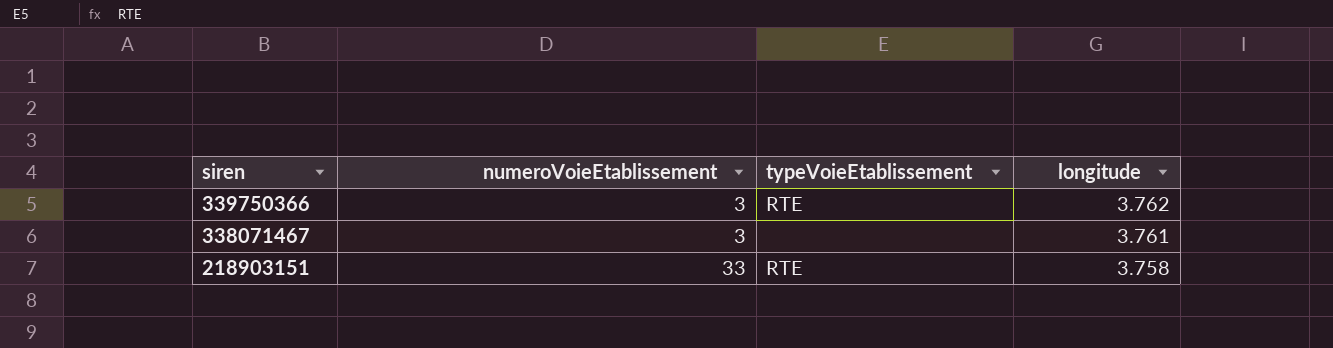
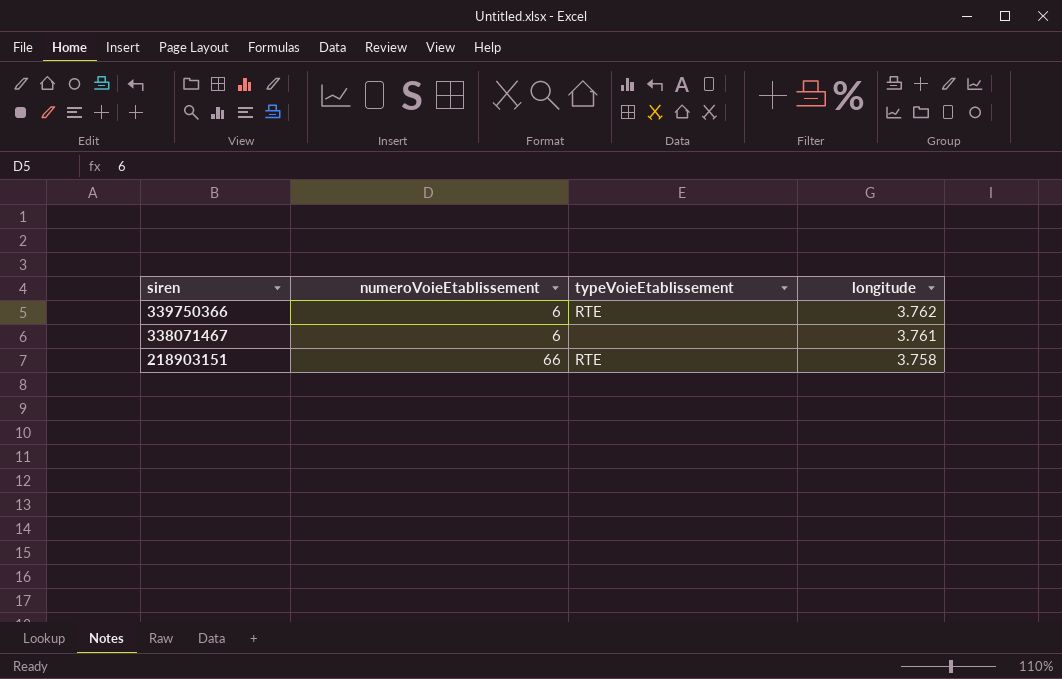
339750366 | numeroVoieEtablissement: 3 -> 6
338071467 | numeroVoieEtablissement: 3 -> 6
218903151 | numeroVoieEtablissement: 33 -> 66

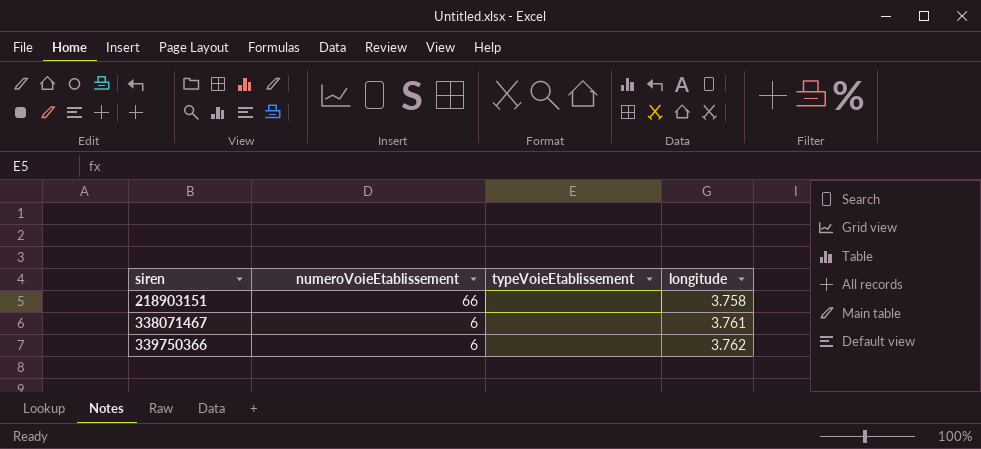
row order: siren descending -> siren ascending
218903151 | typeVoieEtablissement: RTE -> none
339750366 | typeVoieEtablissement: RTE -> none

